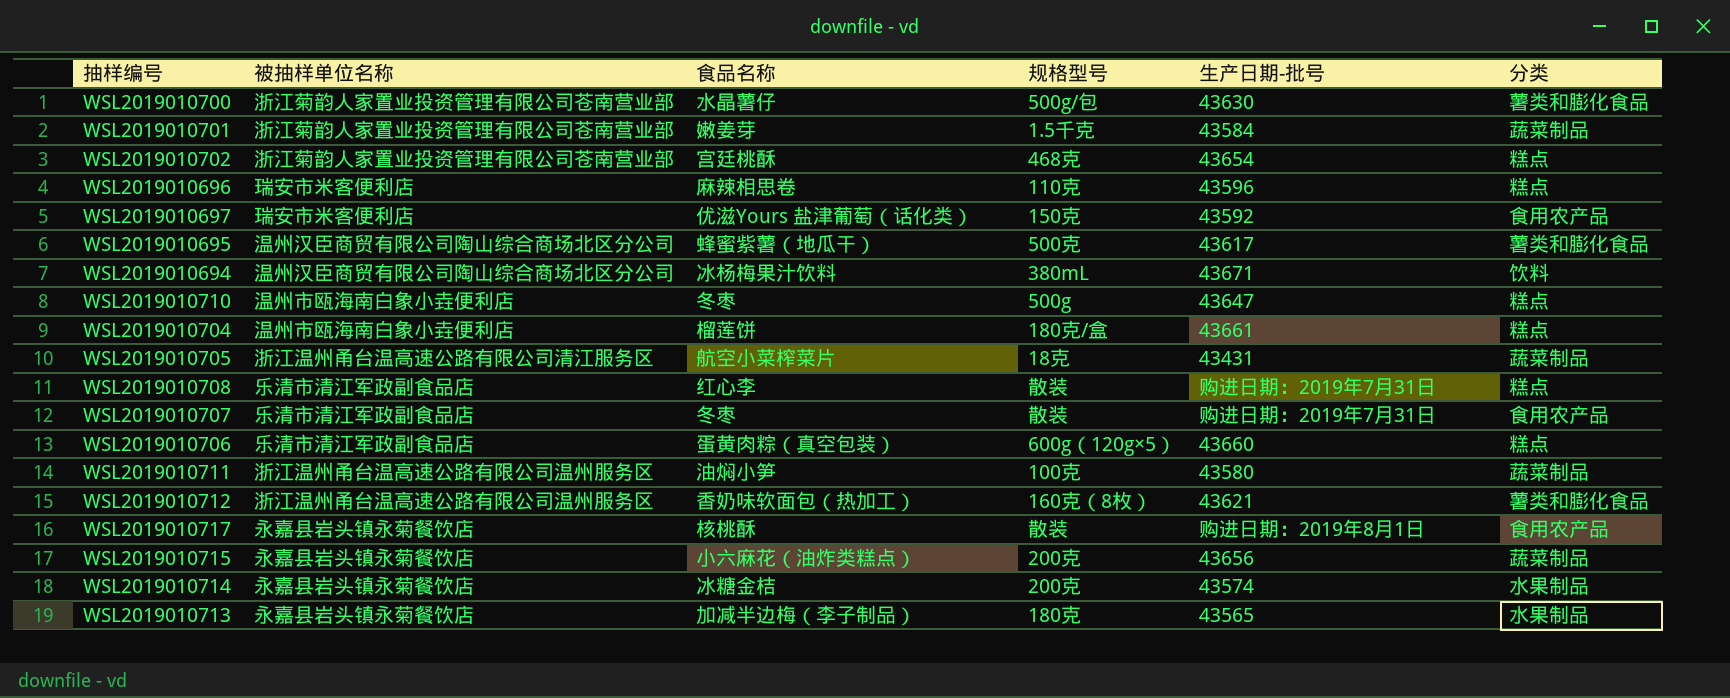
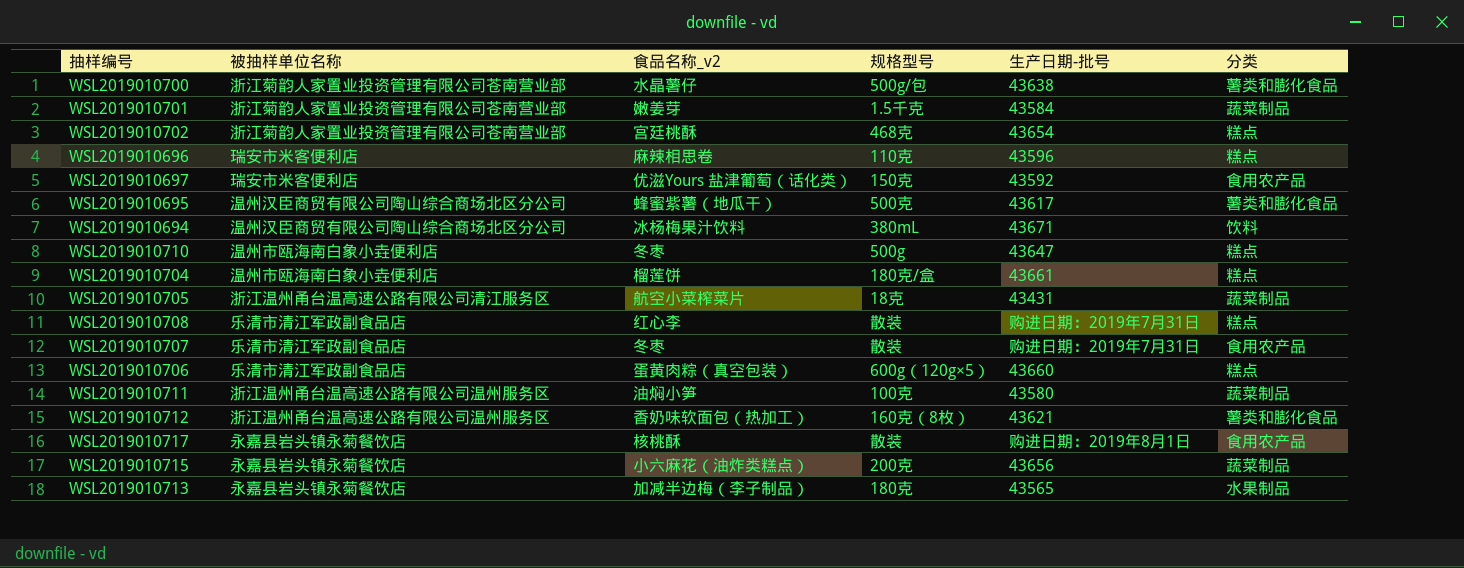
column name: 食品名称 -> 食品名称_v2
row WSL2019010714: 永嘉县岩头镇永菊餐饮店 | 冰糖金桔 | 200克 | 43574 | 水果制品 -> none
WSL2019010700 | 生产日期-批号: 43630 -> 43638

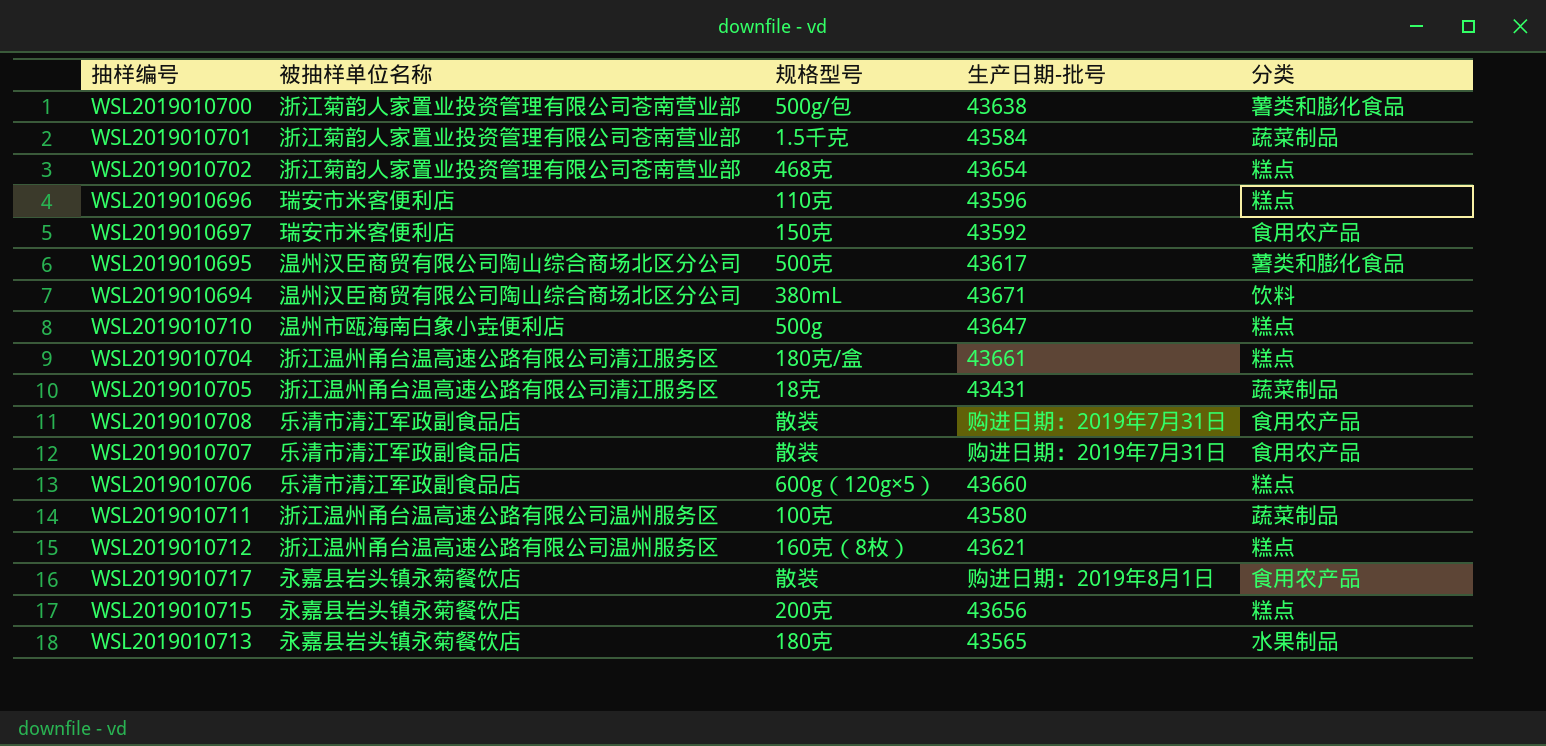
column 食品名称_v2 | position: 3 -> none
WSL2019010704 | 被抽样单位名称: 温州市瓯海南白象小垚便利店 -> 浙江温州甬台温高速公路有限公司清江服务区
WSL2019010708 | 分类: 糕点 -> 食用农产品
WSL2019010712 | 分类: 薯类和膨化食品 -> 糕点
WSL2019010715 | 分类: 蔬菜制品 -> 糕点

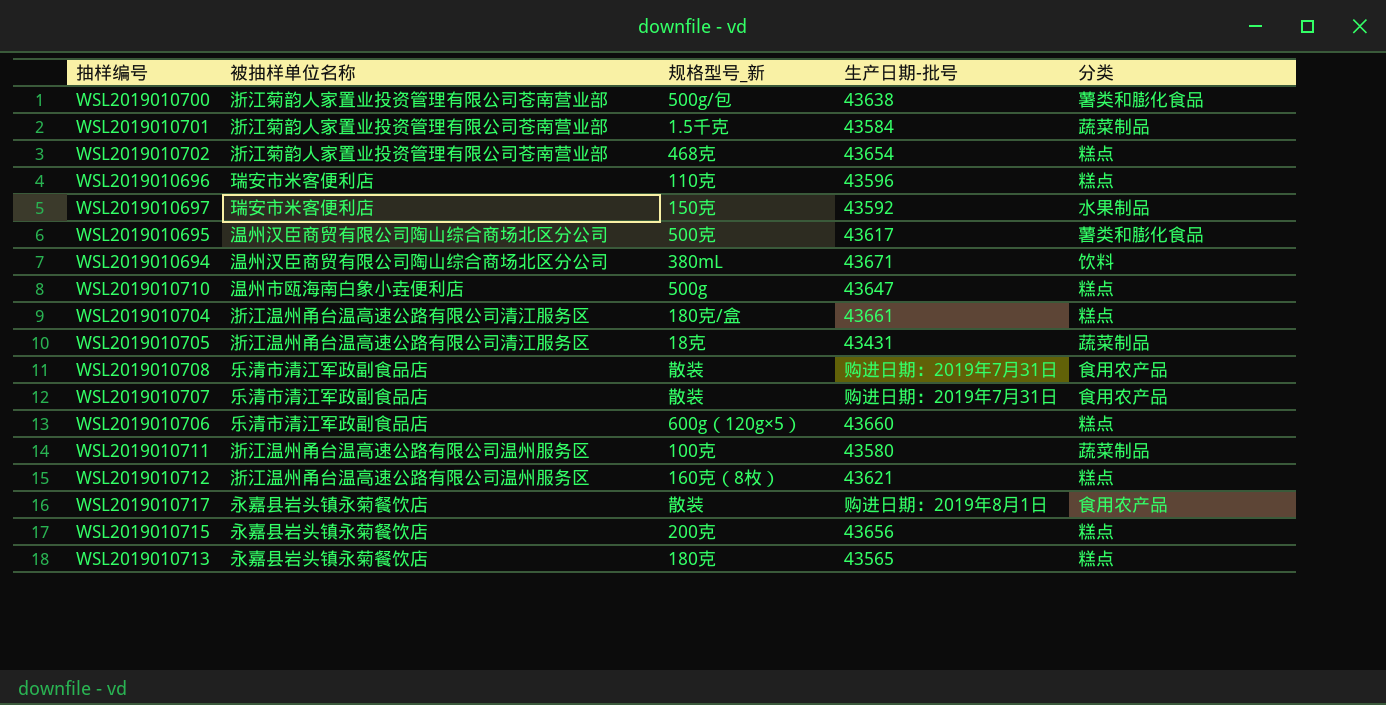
column name: 规格型号 -> 规格型号_新
WSL2019010697 | 分类: 食用农产品 -> 水果制品
WSL2019010713 | 分类: 水果制品 -> 糕点

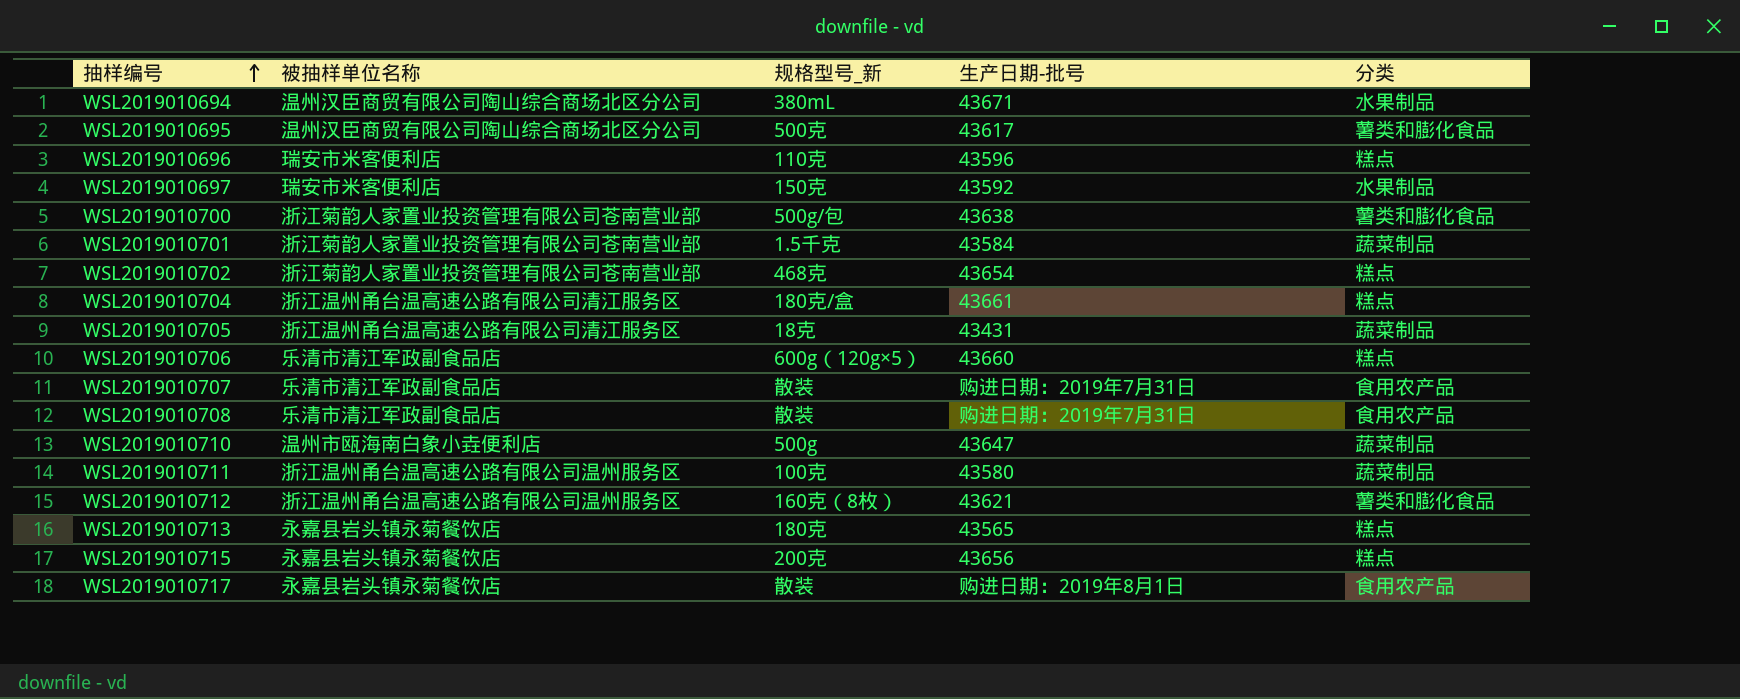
row order: none -> 抽样编号 ascending
WSL2019010694 | 分类: 饮料 -> 水果制品
WSL2019010710 | 分类: 糕点 -> 蔬菜制品
WSL2019010712 | 分类: 糕点 -> 薯类和膨化食品

